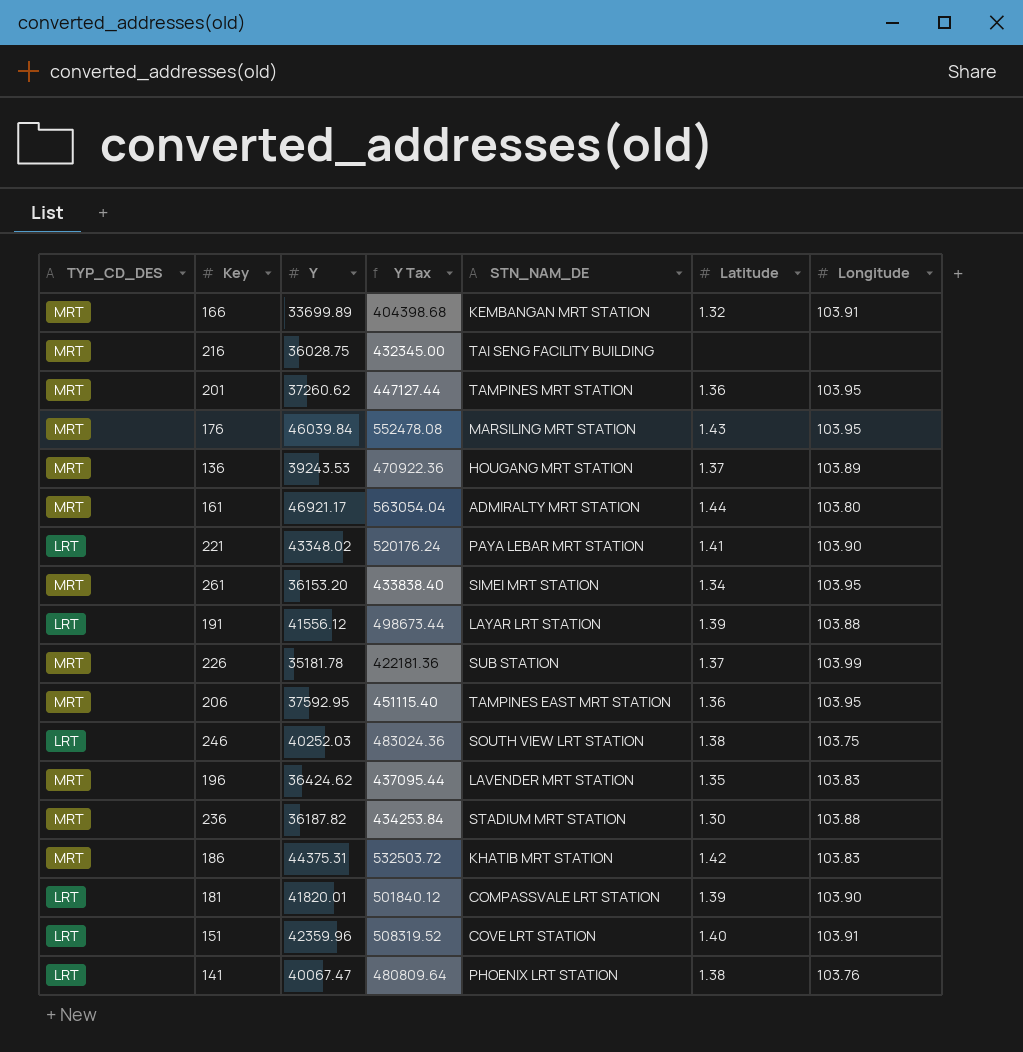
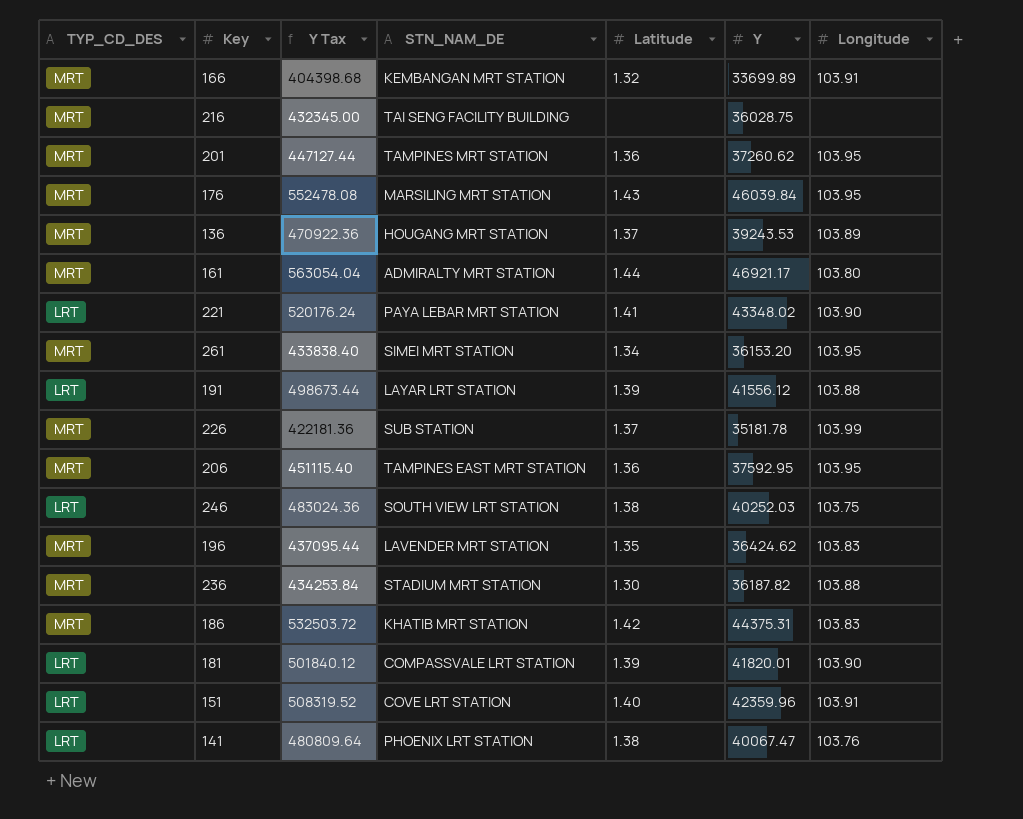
column Y | position: 3 -> 6

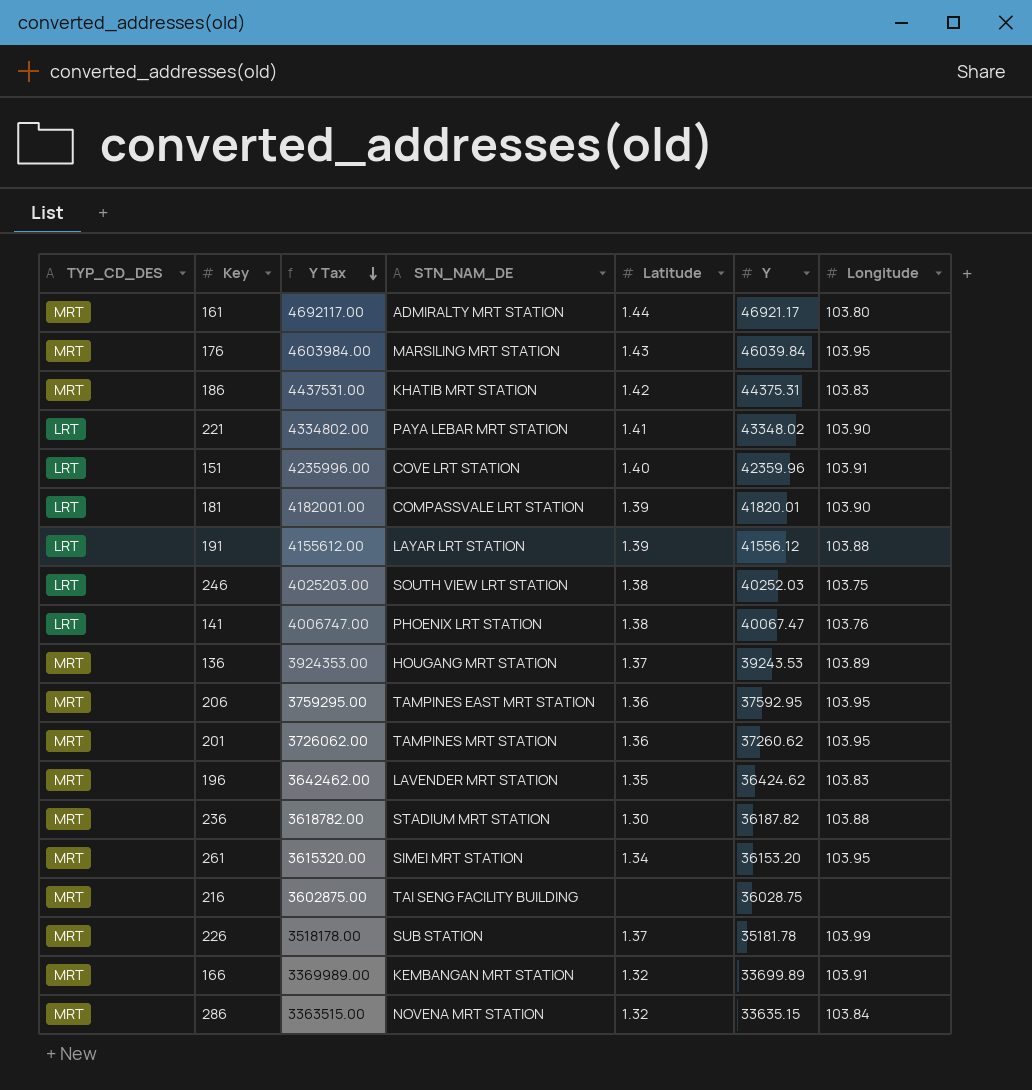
row order: none -> Y Tax descending
column Y Tax | formula: [Y] * 12 -> [Y] * 100
row 286: none -> MRT | 3363515.00 | NOVENA MRT STATION | 1.32 | 33635.15 | 103.84

